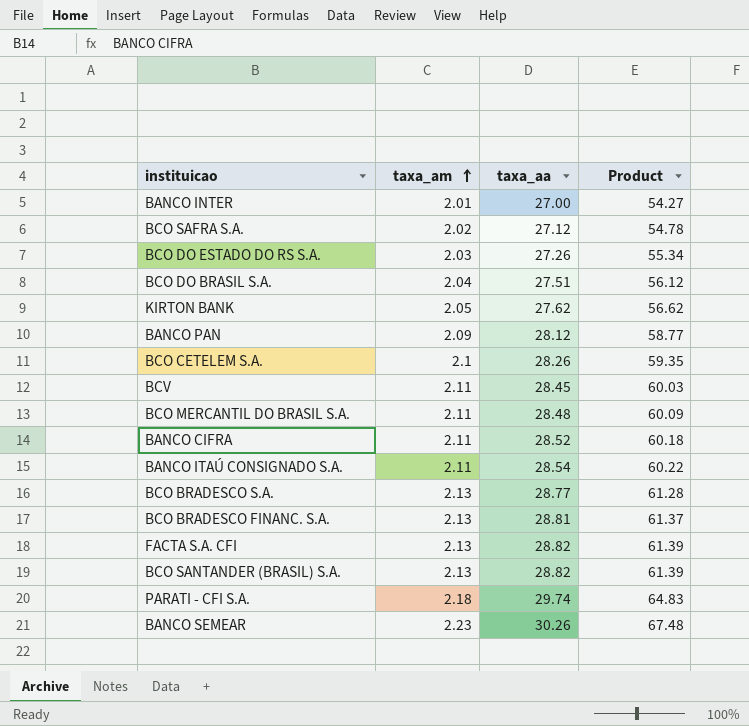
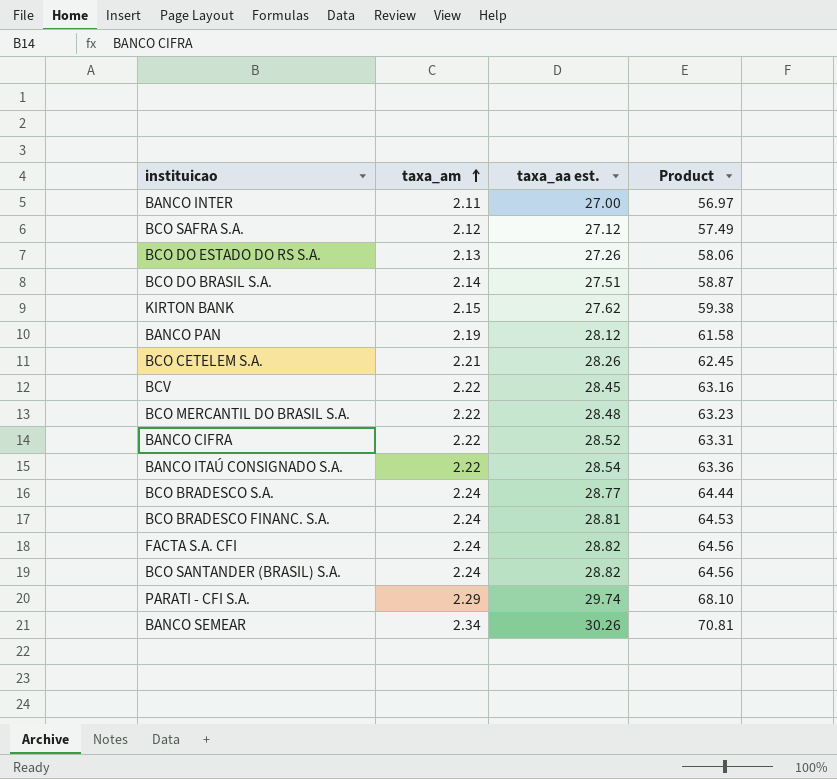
column name: taxa_aa -> taxa_aa est.
BANCO INTER | taxa_am: 2.01 -> 2.11
BANCO INTER | Product: 54.27 -> 56.97
BCO SAFRA S.A. | taxa_am: 2.02 -> 2.12
BCO SAFRA S.A. | Product: 54.78 -> 57.49
BCO DO ESTADO DO RS S.A. | taxa_am: 2.03 -> 2.13
BCO DO ESTADO DO RS S.A. | Product: 55.34 -> 58.06
BCO DO BRASIL S.A. | taxa_am: 2.04 -> 2.14
BCO DO BRASIL S.A. | Product: 56.12 -> 58.87
KIRTON BANK | taxa_am: 2.05 -> 2.15
KIRTON BANK | Product: 56.62 -> 59.38
BANCO PAN | taxa_am: 2.09 -> 2.19
BANCO PAN | Product: 58.77 -> 61.58
BCO CETELEM S.A. | taxa_am: 2.1 -> 2.21
BCO CETELEM S.A. | Product: 59.35 -> 62.45
BCV | taxa_am: 2.11 -> 2.22
BCV | Product: 60.03 -> 63.16
BCO MERCANTIL DO BRASIL S.A. | taxa_am: 2.11 -> 2.22
BCO MERCANTIL DO BRASIL S.A. | Product: 60.09 -> 63.23
BANCO CIFRA | taxa_am: 2.11 -> 2.22
BANCO CIFRA | Product: 60.18 -> 63.31
BANCO ITAÚ CONSIGNADO S.A. | taxa_am: 2.11 -> 2.22
BANCO ITAÚ CONSIGNADO S.A. | Product: 60.22 -> 63.36
BCO BRADESCO S.A. | taxa_am: 2.13 -> 2.24
BCO BRADESCO S.A. | Product: 61.28 -> 64.44
BCO BRADESCO FINANC. S.A. | taxa_am: 2.13 -> 2.24
BCO BRADESCO FINANC. S.A. | Product: 61.37 -> 64.53
FACTA S.A. CFI | taxa_am: 2.13 -> 2.24
FACTA S.A. CFI | Product: 61.39 -> 64.56
BCO SANTANDER (BRASIL) S.A. | taxa_am: 2.13 -> 2.24
BCO SANTANDER (BRASIL) S.A. | Product: 61.39 -> 64.56
PARATI - CFI S.A. | taxa_am: 2.18 -> 2.29
PARATI - CFI S.A. | Product: 64.83 -> 68.10
BANCO SEMEAR | taxa_am: 2.23 -> 2.34
BANCO SEMEAR | Product: 67.48 -> 70.81

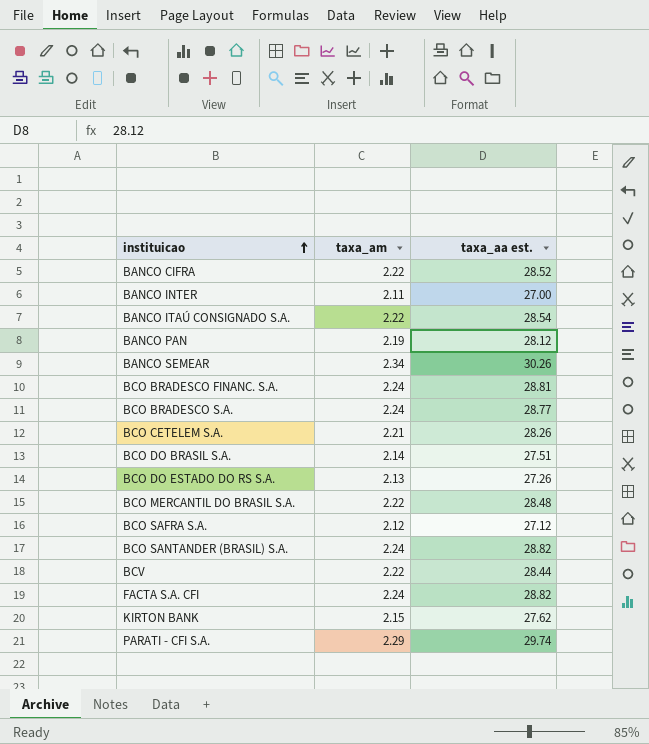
row order: taxa_am ascending -> instituicao ascending
column Product | formula: [taxa_am] * [taxa_aa est.] -> none
BCV | taxa_aa est.: 28.45 -> 28.44

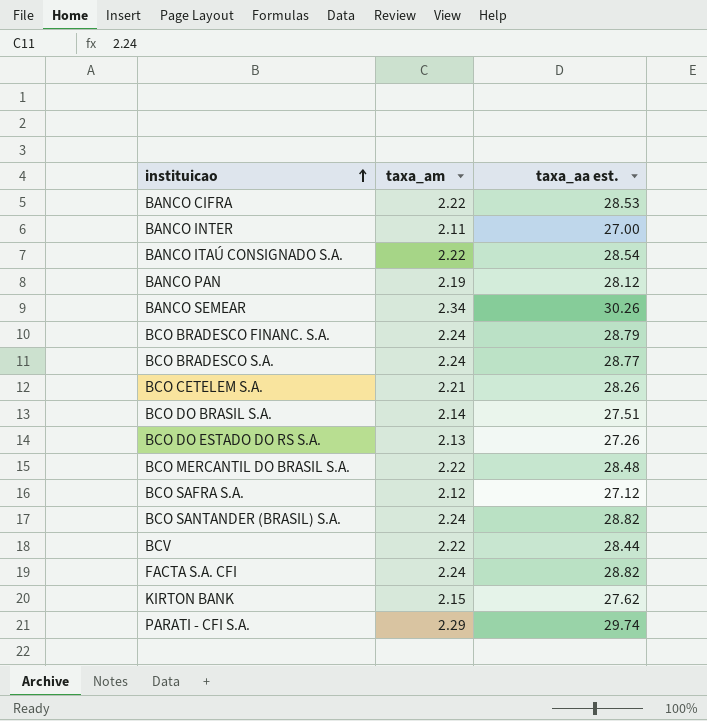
BANCO CIFRA | taxa_aa est.: 28.52 -> 28.53
BCO BRADESCO FINANC. S.A. | taxa_aa est.: 28.81 -> 28.79

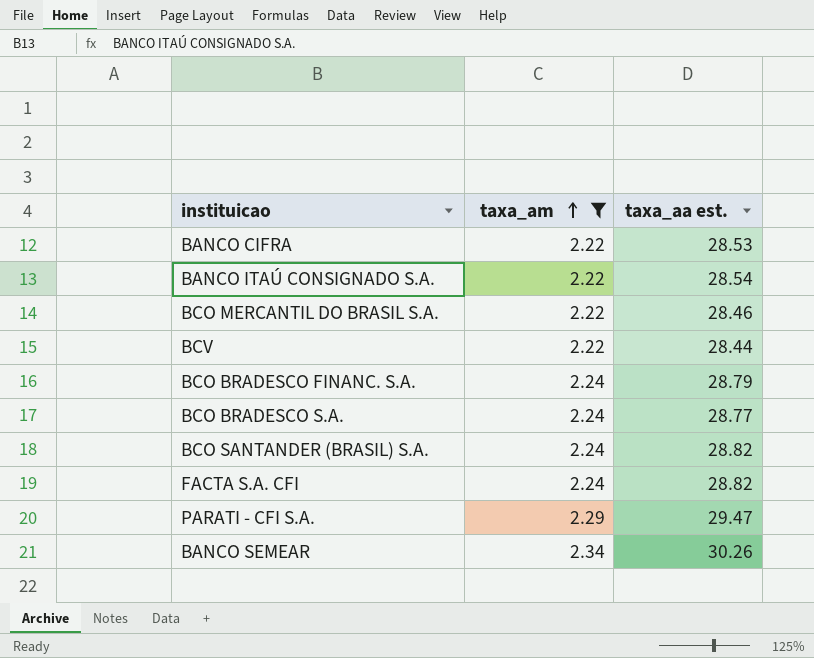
filter: none -> taxa_am >= 2.22
row order: instituicao ascending -> taxa_am ascending
BCO MERCANTIL DO BRASIL S.A. | taxa_aa est.: 28.48 -> 28.46
PARATI - CFI S.A. | taxa_aa est.: 29.74 -> 29.47

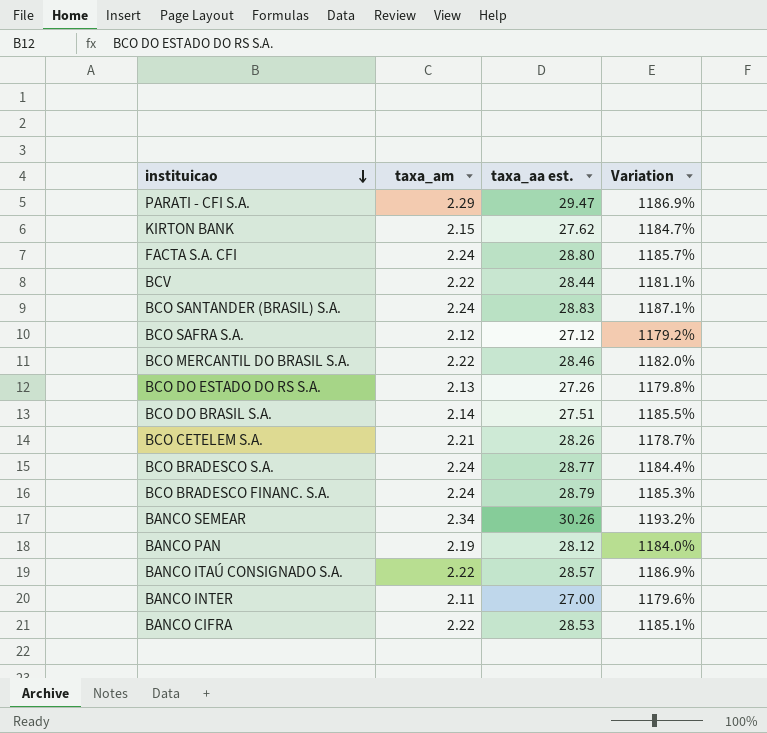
filter: taxa_am >= 2.22 -> none
row order: taxa_am ascending -> instituicao descending
column Variation | formula: none -> ([taxa_aa est.] - [taxa_am]) / [taxa_am]
FACTA S.A. CFI | taxa_aa est.: 28.82 -> 28.80
BCO SANTANDER (BRASIL) S.A. | taxa_aa est.: 28.82 -> 28.83
BANCO ITAÚ CONSIGNADO S.A. | taxa_aa est.: 28.54 -> 28.57

